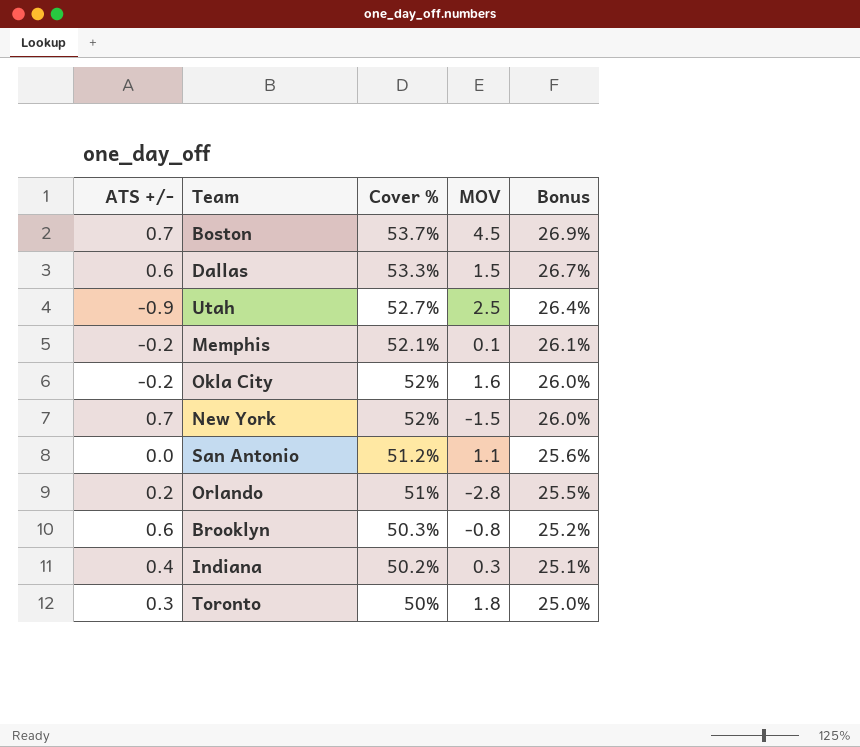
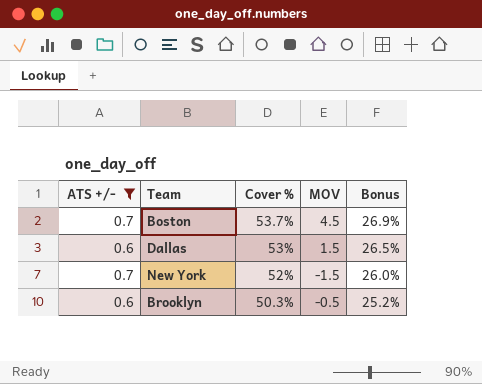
filter: none -> ATS +/- >= 0.6
Dallas | Cover %: 53.3% -> 53%
Dallas | Bonus: 26.7% -> 26.5%
Brooklyn | MOV: -0.8 -> -0.5

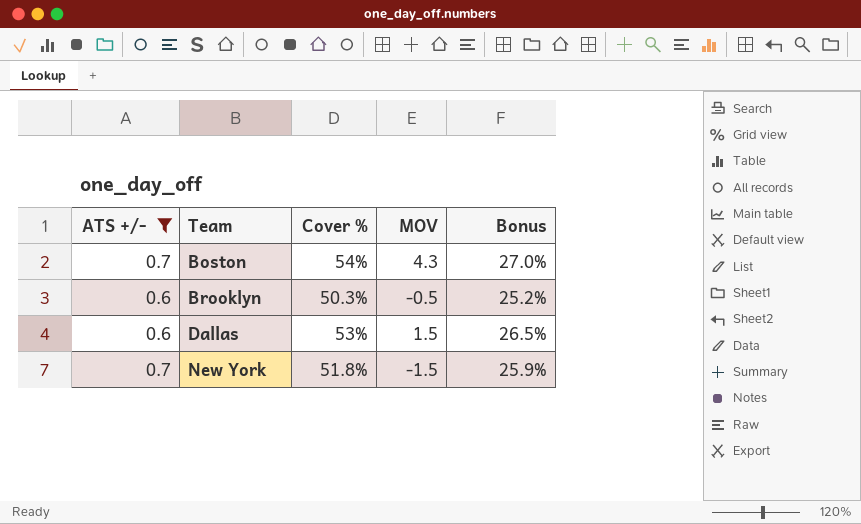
row order: Cover % descending -> Team ascending
Boston | Cover %: 53.7% -> 54%
Boston | MOV: 4.5 -> 4.3
Boston | Bonus: 26.9% -> 27.0%
New York | Cover %: 52% -> 51.8%
New York | Bonus: 26.0% -> 25.9%

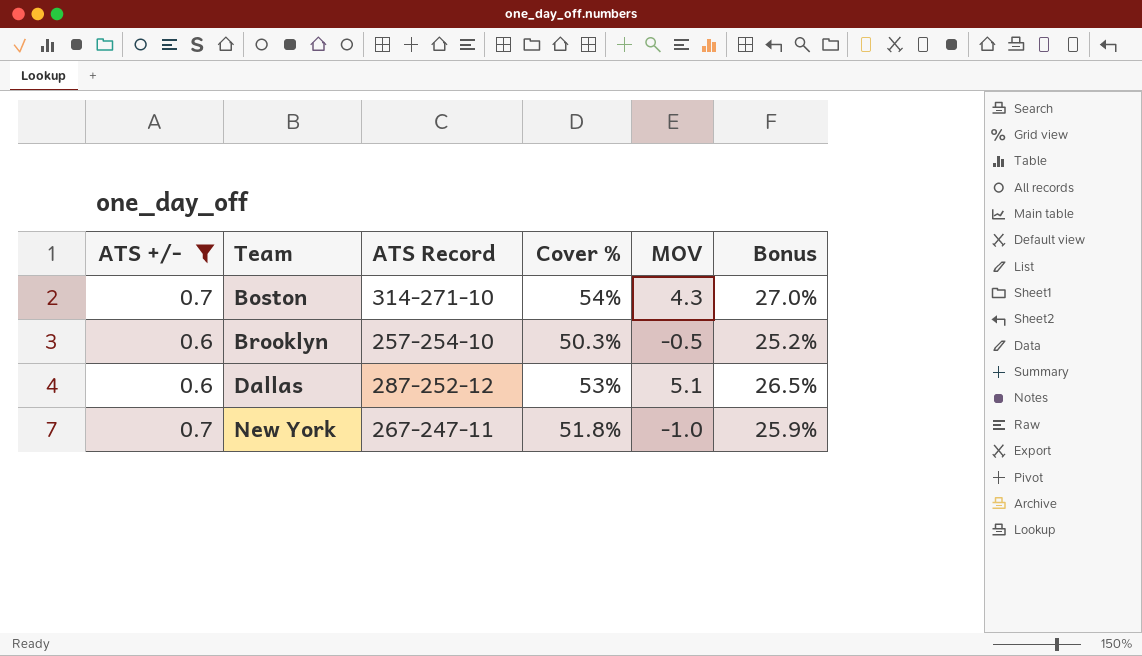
column ATS Record | position: none -> 3
Dallas | MOV: 1.5 -> 5.1
New York | MOV: -1.5 -> -1.0

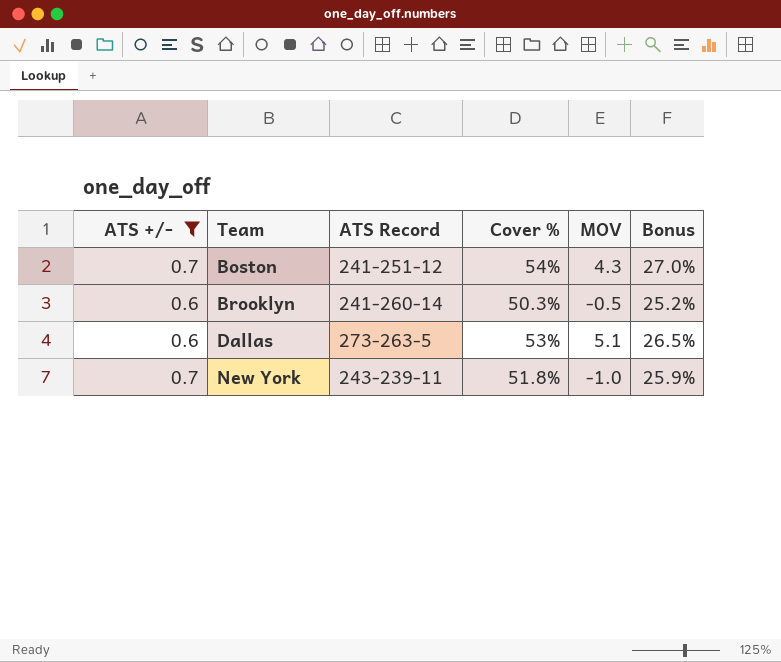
Boston | ATS Record: 314-271-10 -> 241-251-12
Brooklyn | ATS Record: 257-254-10 -> 241-260-14
Dallas | ATS Record: 287-252-12 -> 273-263-5
New York | ATS Record: 267-247-11 -> 243-239-11

